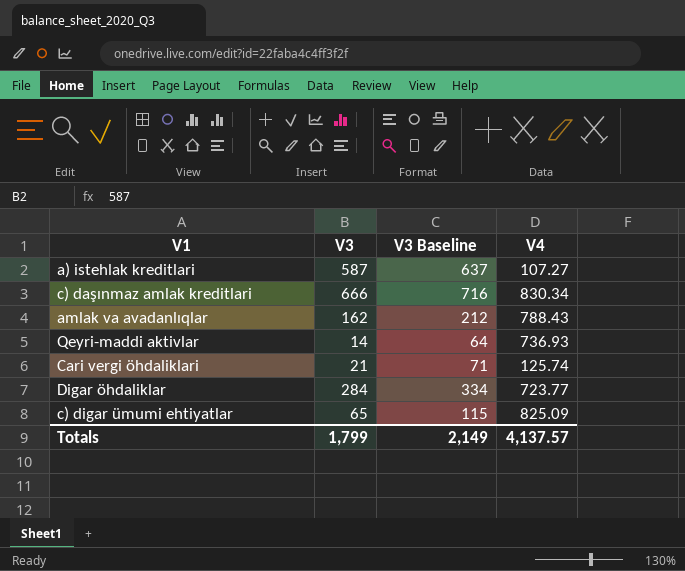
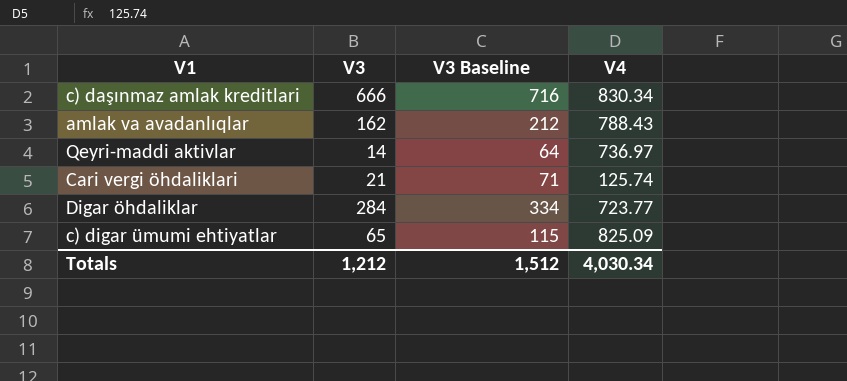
row a) istehlak kreditlari: 587 | 637 | 107.27 -> none
Qeyri-maddi aktivlar | V4: 736.93 -> 736.97
Totals | V3: 1,799 -> 1,212
Totals | V3 Baseline: 2,149 -> 1,512
Totals | V4: 4,137.57 -> 4,030.34

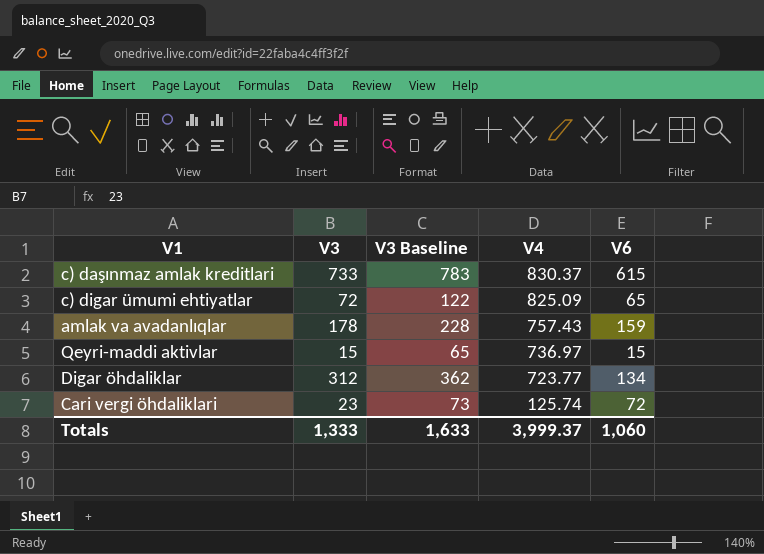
row order: none -> V4 descending
column V6 | position: none -> 5
c) daşınmaz amlak kreditlari | V3: 666 -> 733
c) daşınmaz amlak kreditlari | V3 Baseline: 716 -> 783
c) daşınmaz amlak kreditlari | V4: 830.34 -> 830.37
c) digar ümumi ehtiyatlar | V3: 65 -> 72
c) digar ümumi ehtiyatlar | V3 Baseline: 115 -> 122
amlak va avadanlıqlar | V3: 162 -> 178
amlak va avadanlıqlar | V3 Baseline: 212 -> 228
amlak va avadanlıqlar | V4: 788.43 -> 757.43
Qeyri-maddi aktivlar | V3: 14 -> 15
Qeyri-maddi aktivlar | V3 Baseline: 64 -> 65
Digar öhdaliklar | V3: 284 -> 312
Digar öhdaliklar | V3 Baseline: 334 -> 362
Cari vergi öhdaliklari | V3: 21 -> 23
Cari vergi öhdaliklari | V3 Baseline: 71 -> 73
Totals | V3: 1,212 -> 1,333
Totals | V3 Baseline: 1,512 -> 1,633
Totals | V4: 4,030.34 -> 3,999.37

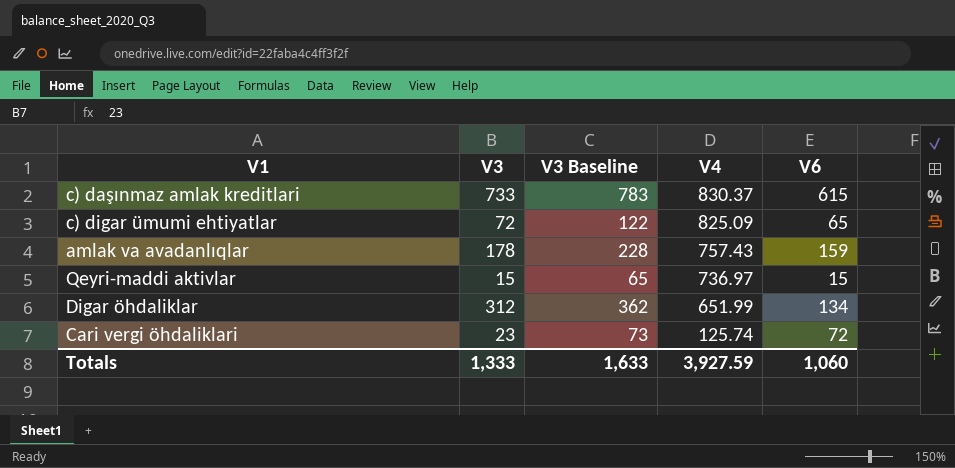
Digar öhdaliklar | V4: 723.77 -> 651.99
Totals | V4: 3,999.37 -> 3,927.59

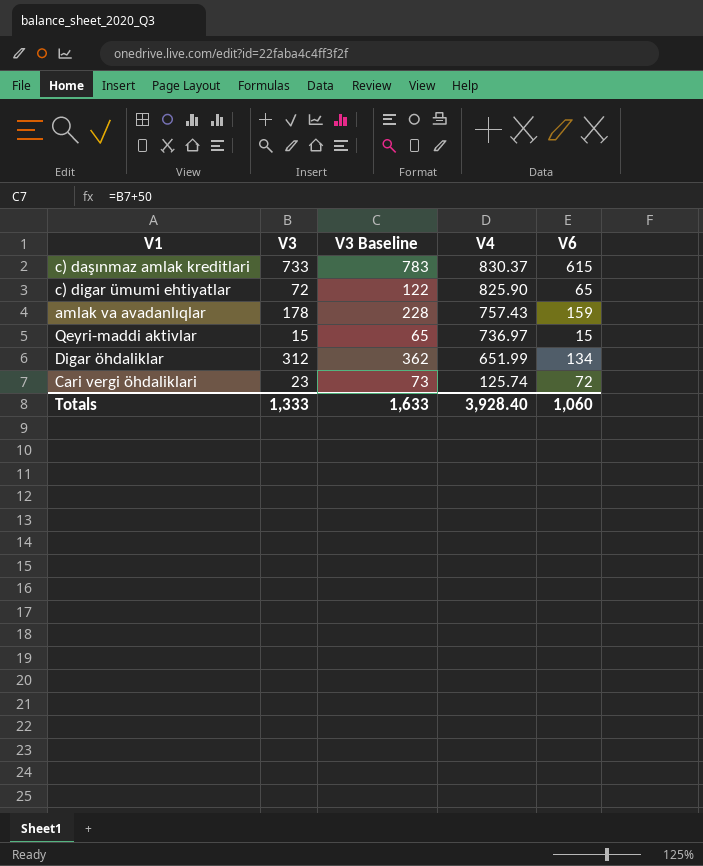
c) digar ümumi ehtiyatlar | V4: 825.09 -> 825.90
Totals | V4: 3,927.59 -> 3,928.40

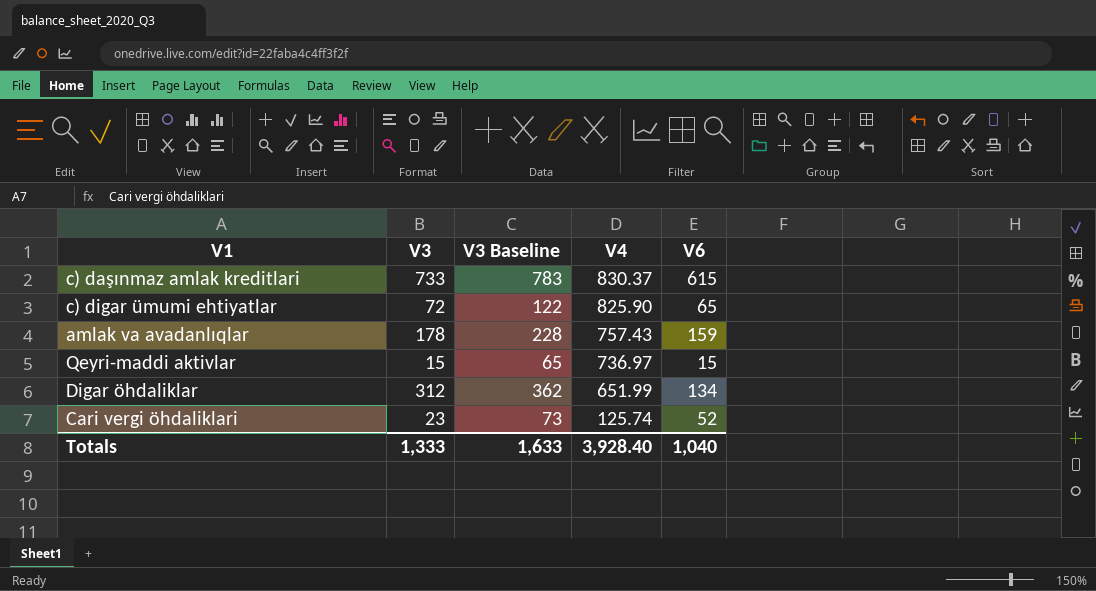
Cari vergi öhdaliklari | V6: 72 -> 52
Totals | V6: 1,060 -> 1,040

